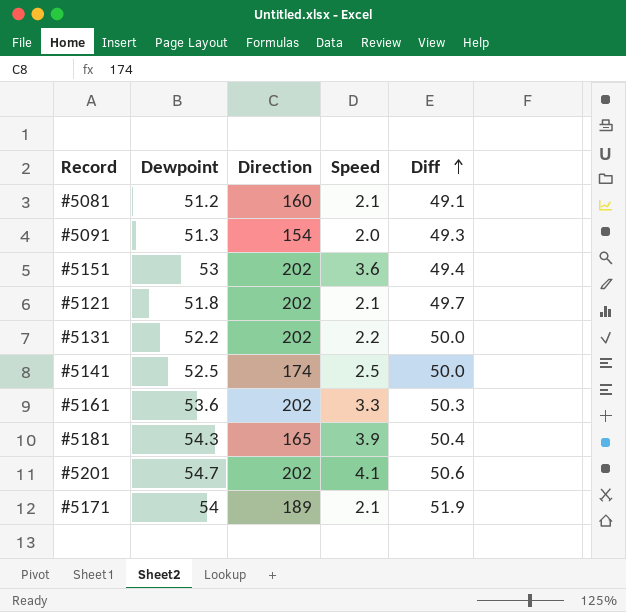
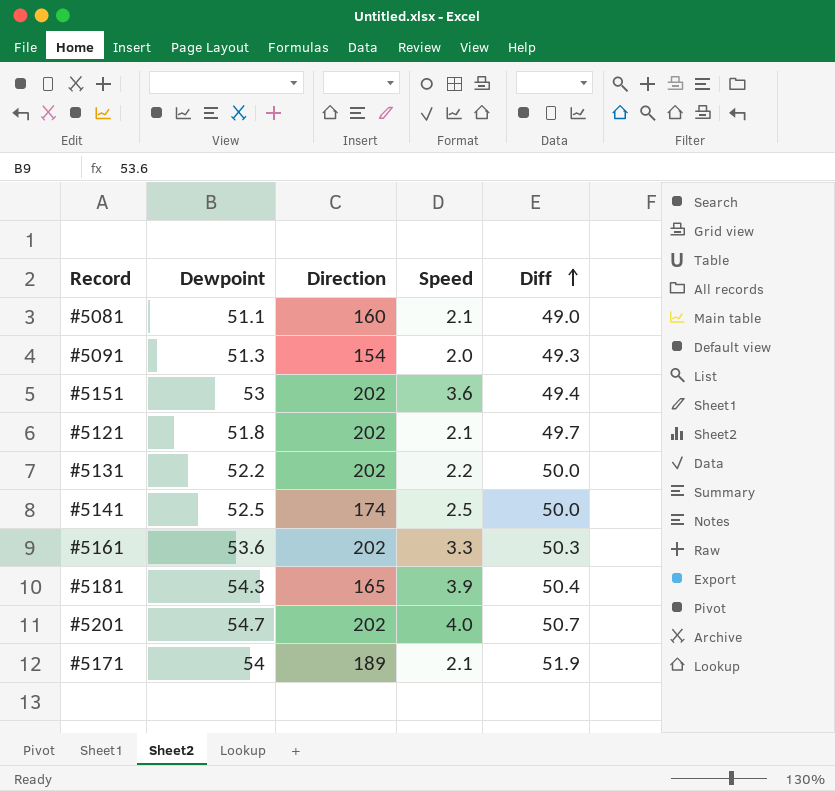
#5081 | Dewpoint: 51.2 -> 51.1
#5081 | Diff: 49.1 -> 49.0
#5201 | Speed: 4.1 -> 4.0
#5201 | Diff: 50.6 -> 50.7

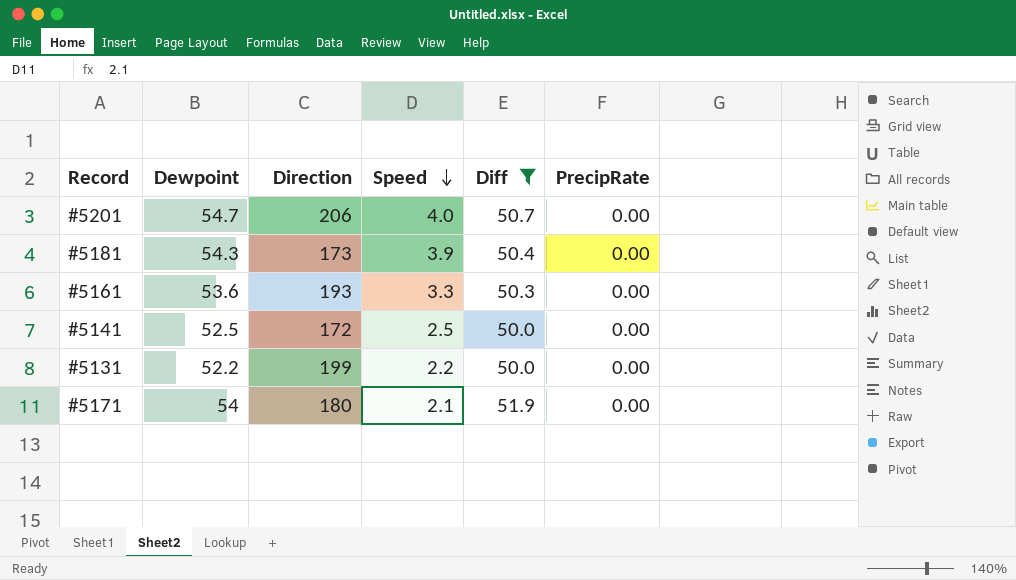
filter: none -> Diff >= 50.0
row order: Diff ascending -> Speed descending
column PrecipRate | position: none -> 6
#5201 | Direction: 202 -> 206
#5181 | Direction: 165 -> 173
#5161 | Direction: 202 -> 193
#5141 | Direction: 174 -> 172
#5131 | Direction: 202 -> 199
#5171 | Direction: 189 -> 180

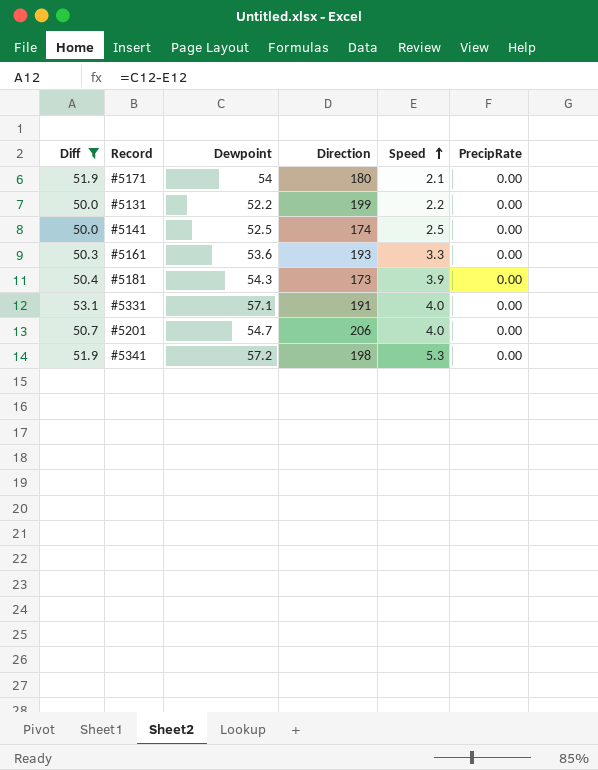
row order: Speed descending -> Speed ascending
column Diff | position: 5 -> 1
#5141 | Direction: 172 -> 174
row #5331: none -> 53.1 | 57.1 | 191 | 4.0 | 0.00
row #5341: none -> 51.9 | 57.2 | 198 | 5.3 | 0.00

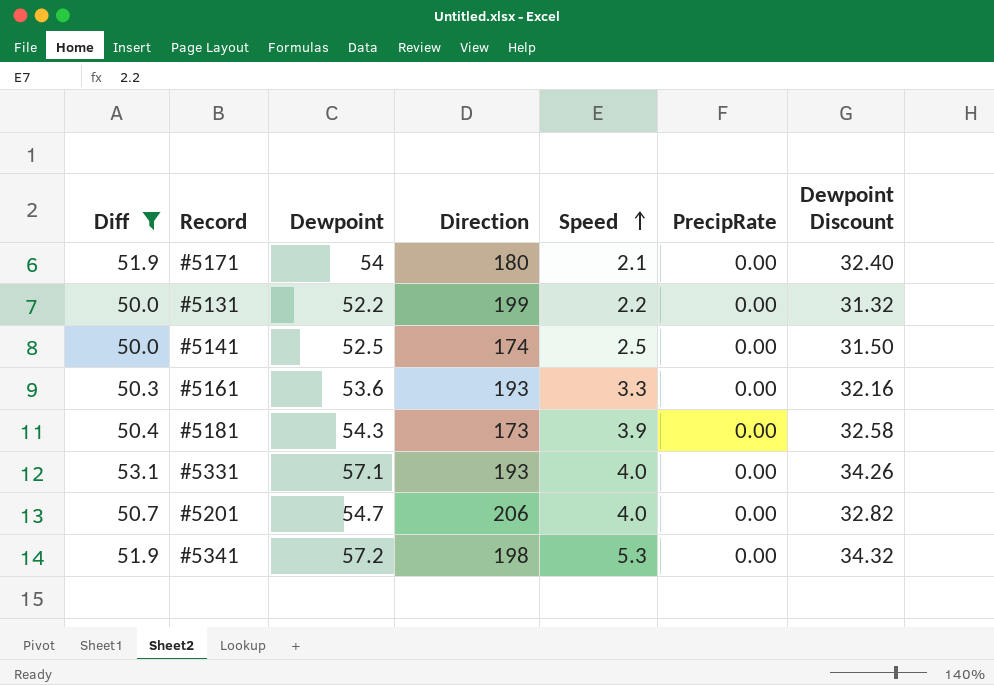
column Dewpoint Discount | formula: none -> [Dewpoint] * 0.6
#5331 | Direction: 191 -> 193

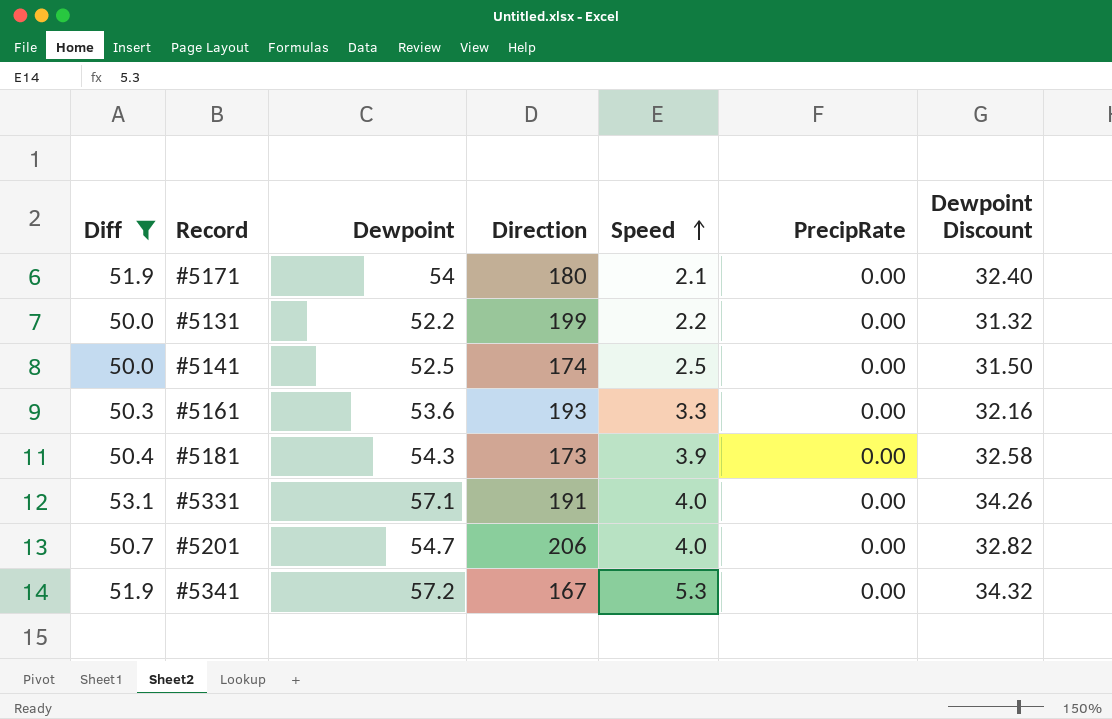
#5331 | Direction: 193 -> 191
#5341 | Direction: 198 -> 167

